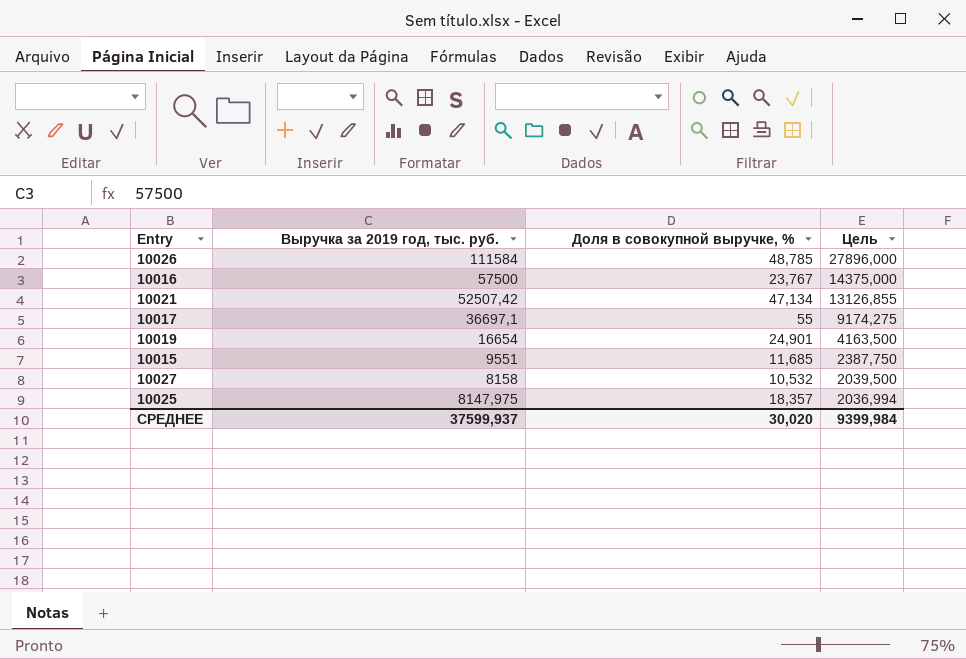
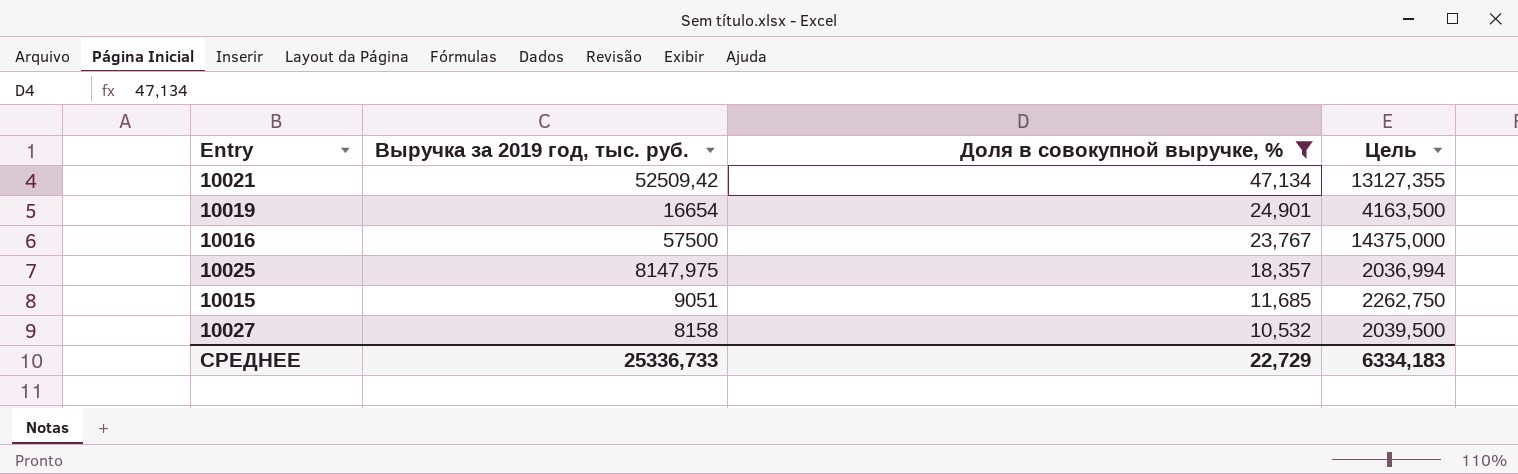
filter: none -> Доля в совокупной выручке, % <= 47,134
row order: Выручка за 2019 год, тыс. руб. descending -> Доля в совокупной выручке, % descending
10021 | Выручка за 2019 год, тыс. руб.: 52507,42 -> 52509,42
10021 | Цель: 13126,855 -> 13127,355
10015 | Выручка за 2019 год, тыс. руб.: 9551 -> 9051
10015 | Цель: 2387,750 -> 2262,750
СРЕДНЕЕ | Выручка за 2019 год, тыс. руб.: 37599,937 -> 25336,733
СРЕДНЕЕ | Доля в совокупной выручке, %: 30,020 -> 22,729
СРЕДНЕЕ | Цель: 9399,984 -> 6334,183

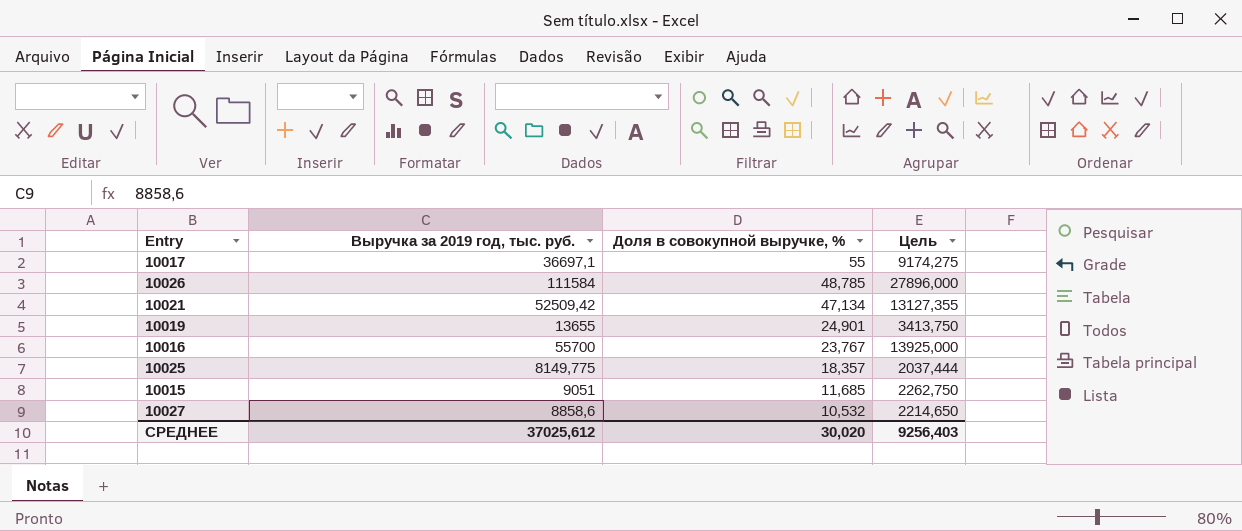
filter: Доля в совокупной выручке, % <= 47,134 -> none
10019 | Выручка за 2019 год, тыс. руб.: 16654 -> 13655
10019 | Цель: 4163,500 -> 3413,750
10016 | Выручка за 2019 год, тыс. руб.: 57500 -> 55700
10016 | Цель: 14375,000 -> 13925,000
10025 | Выручка за 2019 год, тыс. руб.: 8147,975 -> 8149,775
10025 | Цель: 2036,994 -> 2037,444
10027 | Выручка за 2019 год, тыс. руб.: 8158 -> 8858,6
10027 | Цель: 2039,500 -> 2214,650
СРЕДНЕЕ | Выручка за 2019 год, тыс. руб.: 25336,733 -> 37025,612
СРЕДНЕЕ | Доля в совокупной выручке, %: 22,729 -> 30,020
СРЕДНЕЕ | Цель: 6334,183 -> 9256,403

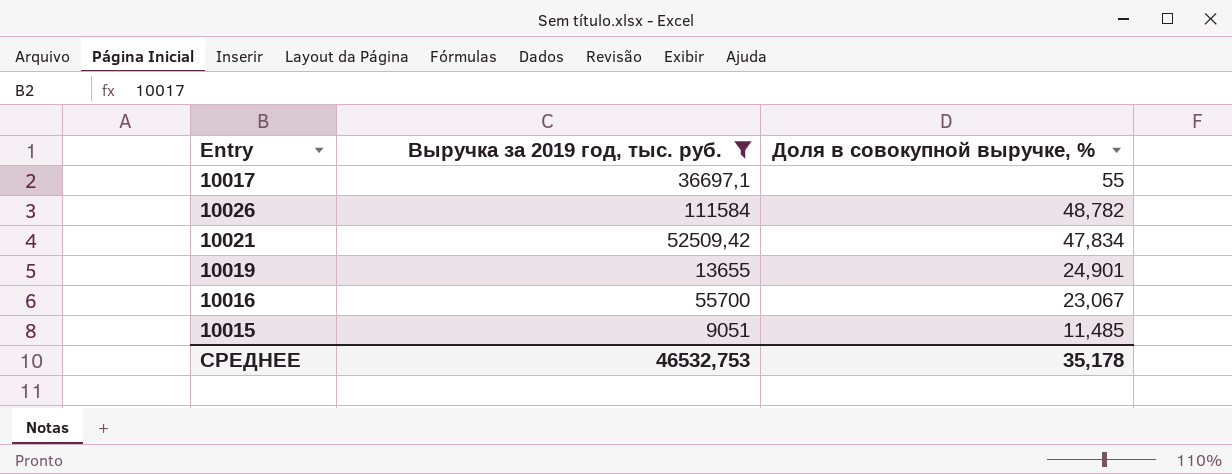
filter: none -> Выручка за 2019 год, тыс. руб. >= 9051
column Цель | formula: [Выручка за 2019 год, тыс. руб.] * 0,25 -> none
10026 | Доля в совокупной выручке, %: 48,785 -> 48,782
10021 | Доля в совокупной выручке, %: 47,134 -> 47,834
10016 | Доля в совокупной выручке, %: 23,767 -> 23,067
10015 | Доля в совокупной выручке, %: 11,685 -> 11,485
СРЕДНЕЕ | Выручка за 2019 год, тыс. руб.: 37025,612 -> 46532,753
СРЕДНЕЕ | Доля в совокупной выручке, %: 30,020 -> 35,178

